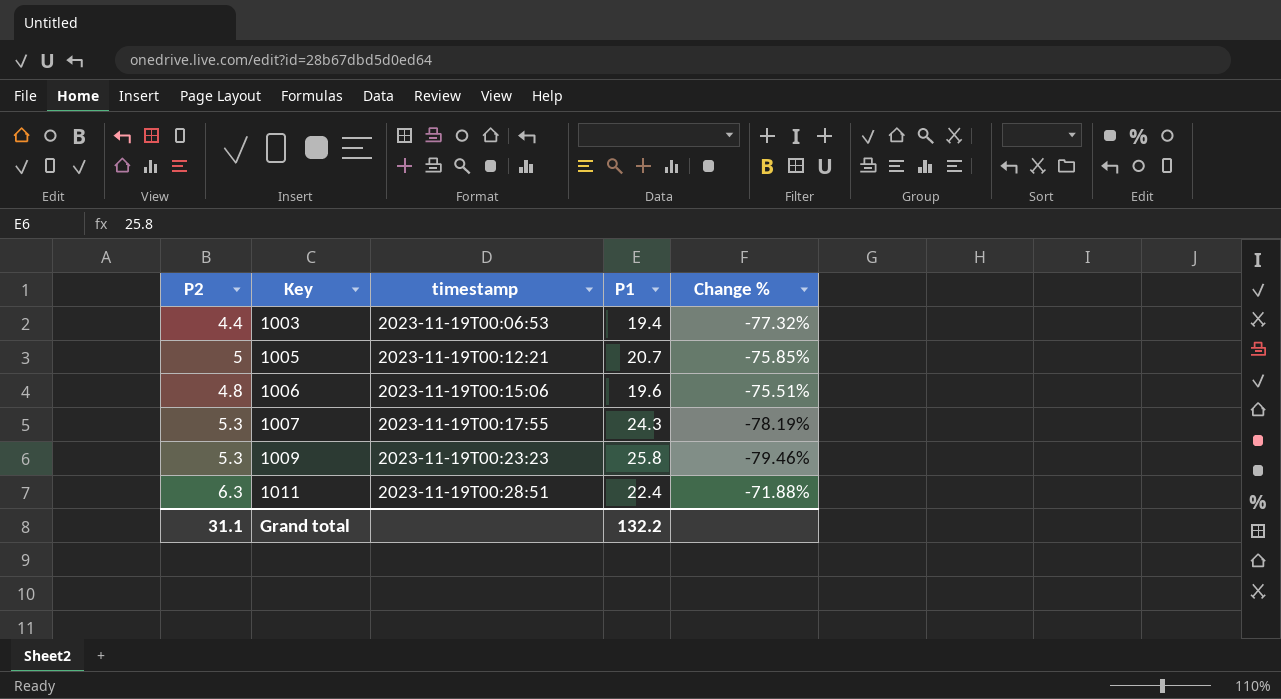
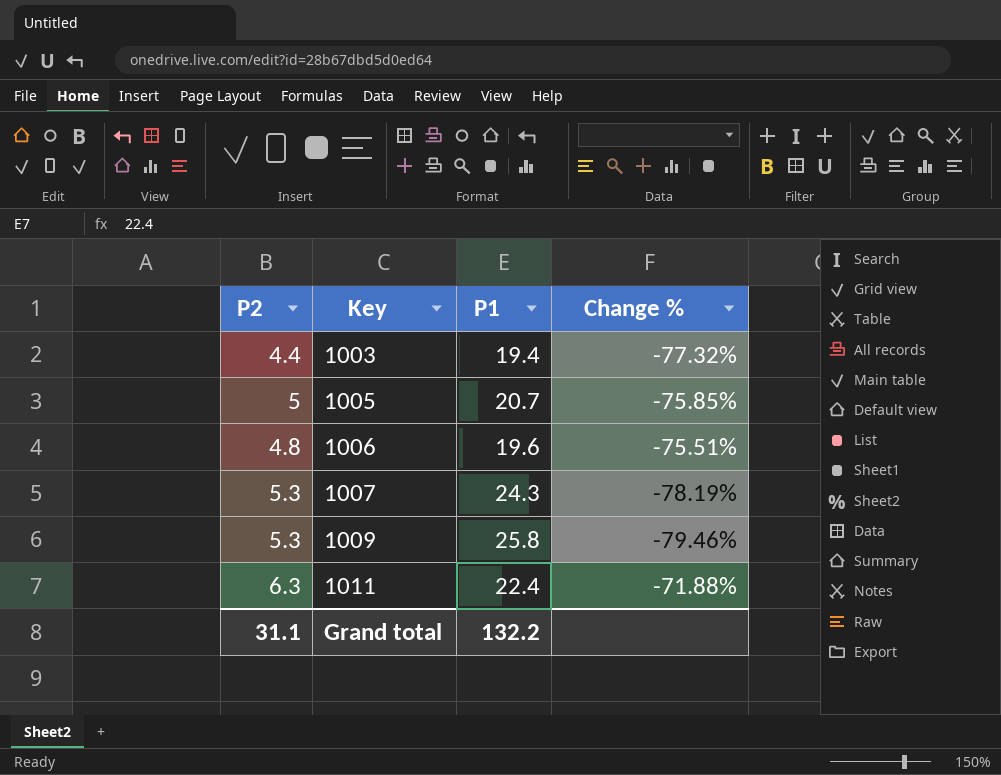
column timestamp | position: 3 -> none

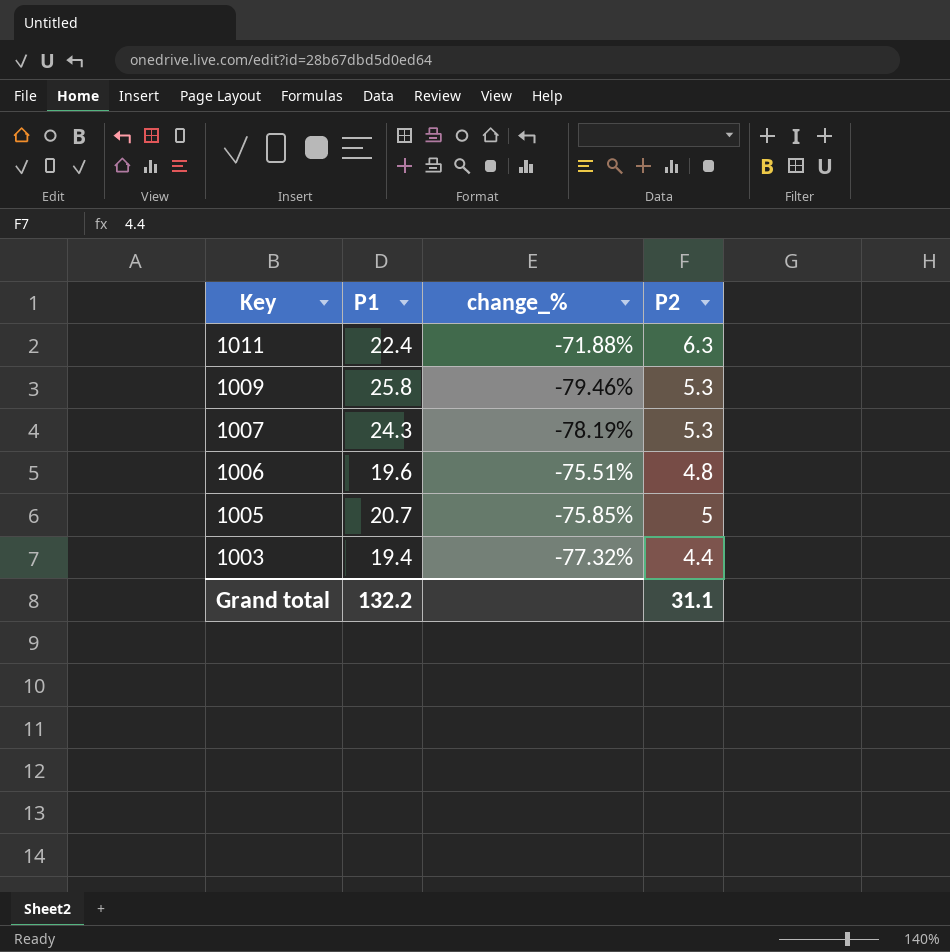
row order: Key ascending -> Key descending
column name: Change % -> change_%
column P2 | position: 1 -> 4

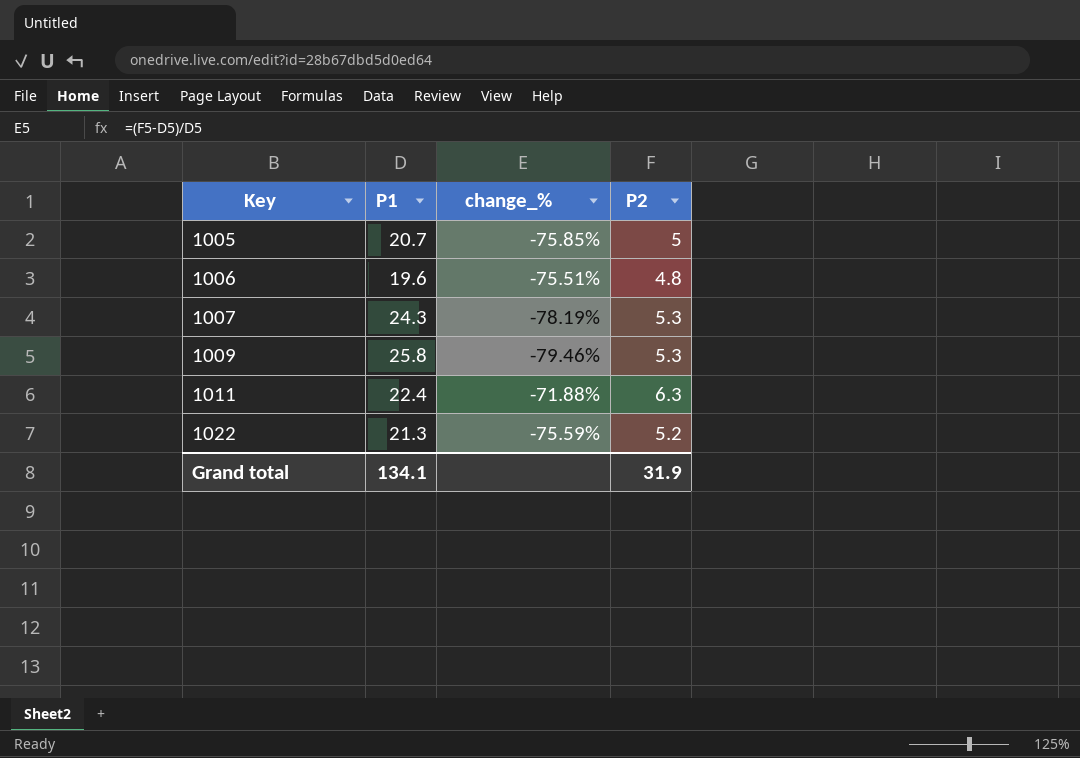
row order: Key descending -> Key ascending
row 1003: 19.4 | -77.32% | 4.4 -> none
row 1022: none -> 21.3 | -75.59% | 5.2
Grand total | P1: 132.2 -> 134.1
Grand total | P2: 31.1 -> 31.9

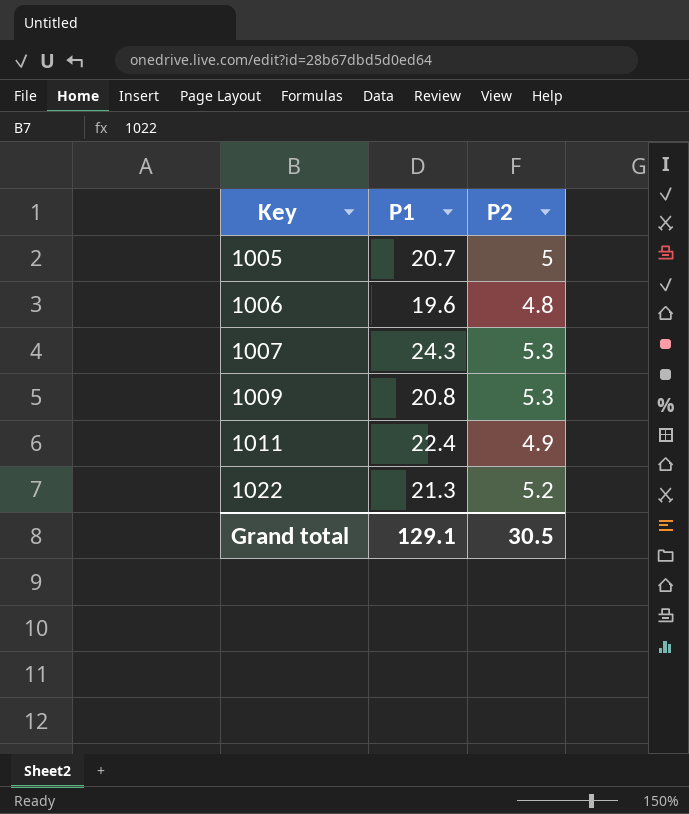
column change_% | formula: ([P2] - [P1]) / [P1] -> none
1009 | P1: 25.8 -> 20.8
1011 | P2: 6.3 -> 4.9
Grand total | P1: 134.1 -> 129.1
Grand total | P2: 31.9 -> 30.5

